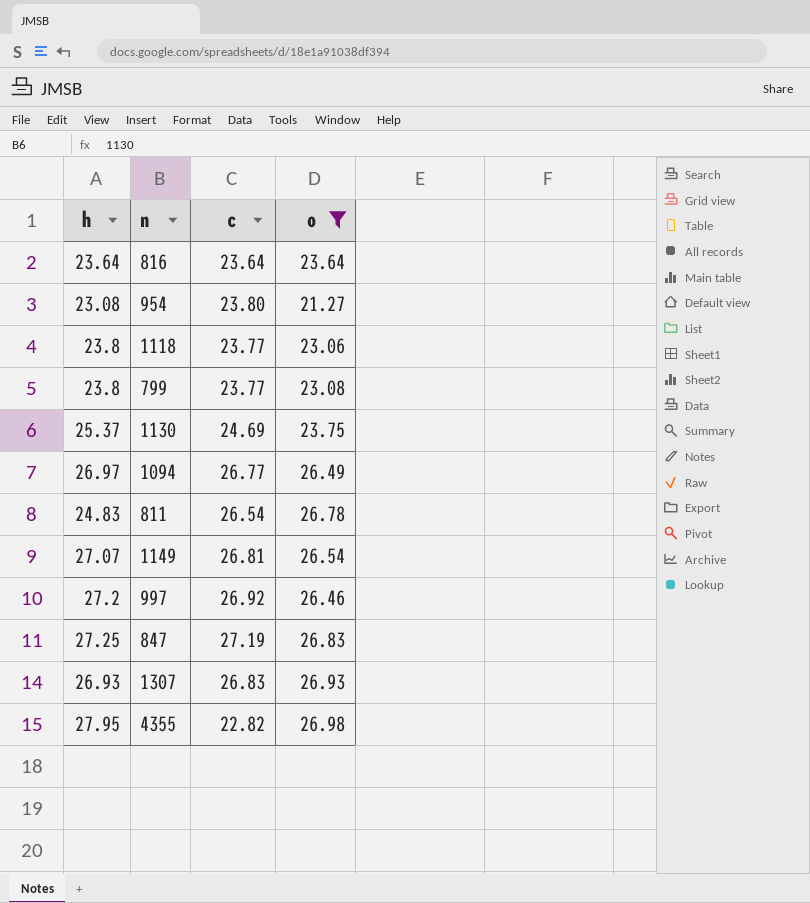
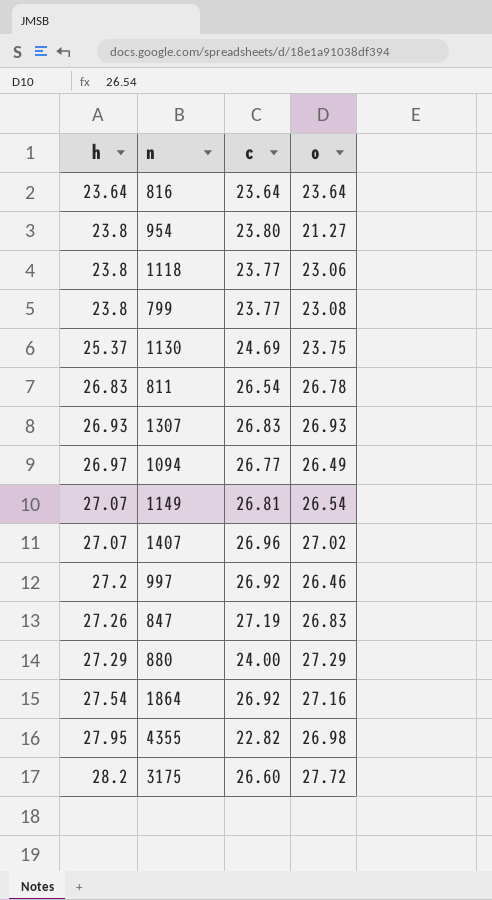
filter: o <= 26.98 -> none
row order: none -> h ascending
954 | h: 23.08 -> 23.8
811 | h: 24.83 -> 26.83
847 | h: 27.25 -> 27.26

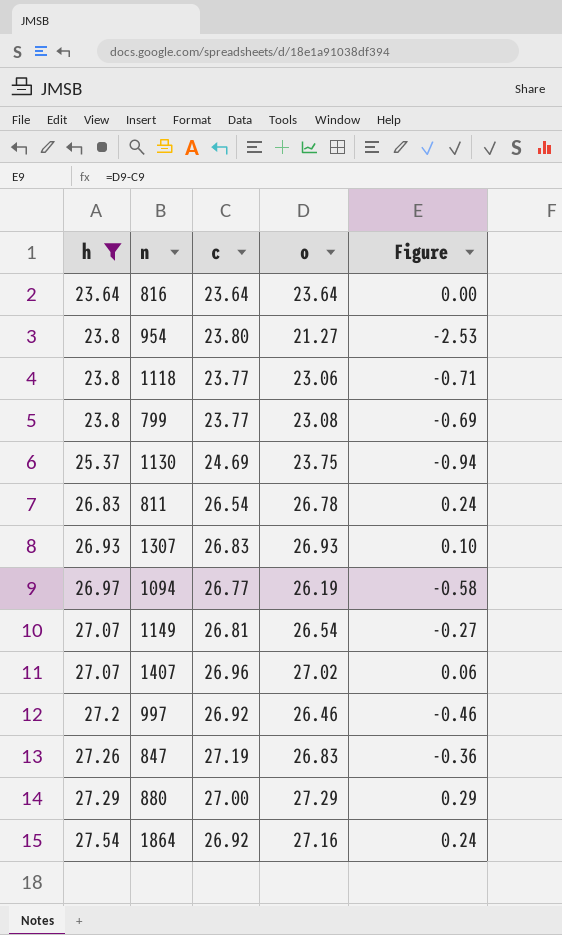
filter: none -> h <= 27.54
column Figure | formula: none -> [o] - [c]
1094 | o: 26.49 -> 26.19
880 | c: 24.00 -> 27.00

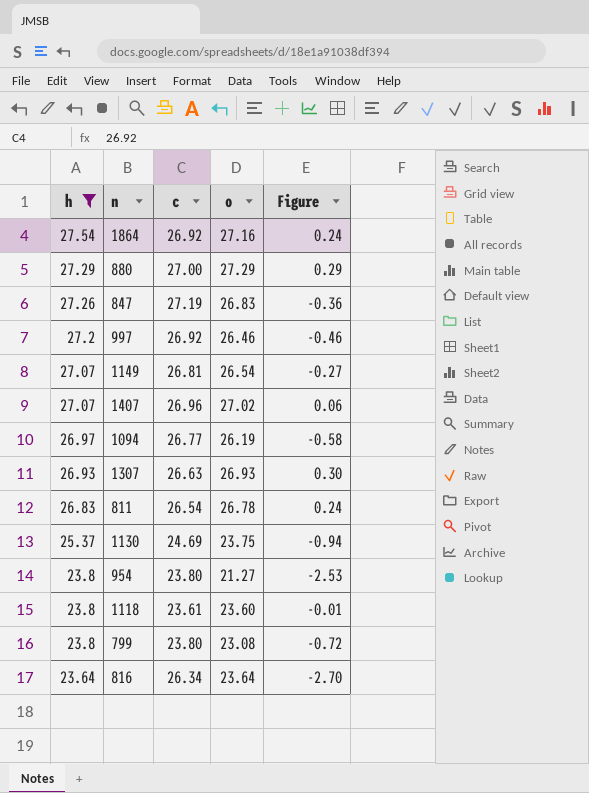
row order: h ascending -> h descending
1307 | c: 26.83 -> 26.63
1307 | Figure: 0.10 -> 0.30
1118 | c: 23.77 -> 23.61
1118 | o: 23.06 -> 23.60
1118 | Figure: -0.71 -> -0.01
799 | c: 23.77 -> 23.80
799 | Figure: -0.69 -> -0.72
816 | c: 23.64 -> 26.34
816 | Figure: 0.00 -> -2.70

